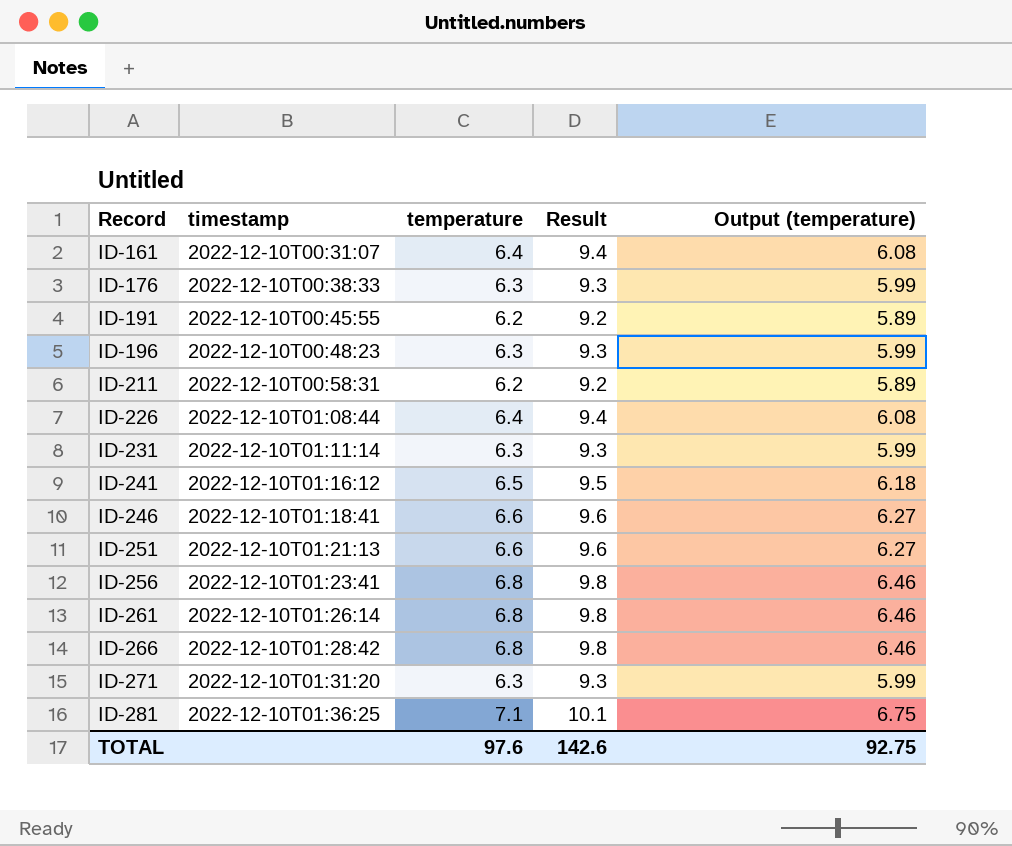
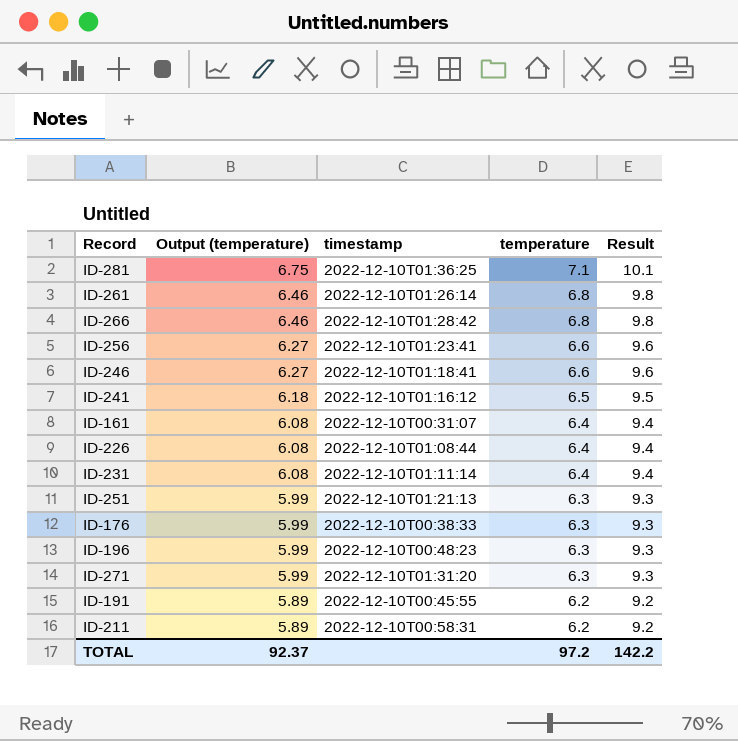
row order: Record ascending -> Output (temperature) descending
column Output (temperature) | position: 5 -> 2
ID-256 | Output (temperature): 6.46 -> 6.27
ID-256 | temperature: 6.8 -> 6.6
ID-256 | Result: 9.8 -> 9.6
ID-231 | Output (temperature): 5.99 -> 6.08
ID-231 | temperature: 6.3 -> 6.4
ID-231 | Result: 9.3 -> 9.4
ID-251 | Output (temperature): 6.27 -> 5.99
ID-251 | temperature: 6.6 -> 6.3
ID-251 | Result: 9.6 -> 9.3
TOTAL | Output (temperature): 92.75 -> 92.37
TOTAL | temperature: 97.6 -> 97.2
TOTAL | Result: 142.6 -> 142.2

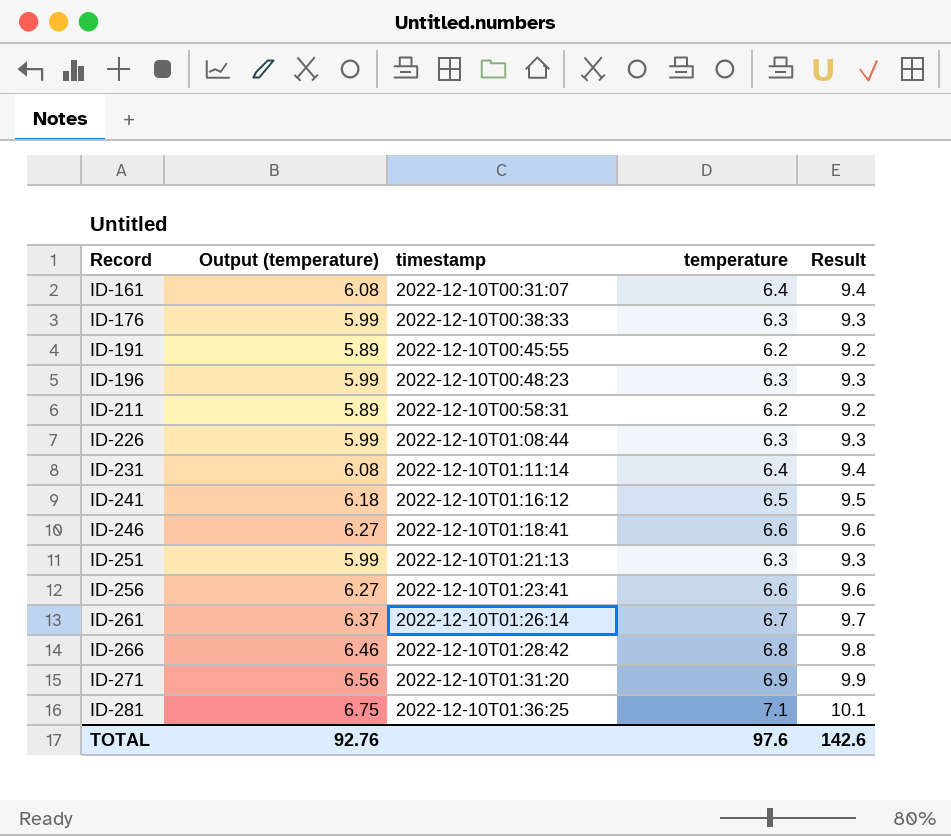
row order: Output (temperature) descending -> Record ascending
ID-226 | Output (temperature): 6.08 -> 5.99
ID-226 | temperature: 6.4 -> 6.3
ID-226 | Result: 9.4 -> 9.3
ID-261 | Output (temperature): 6.46 -> 6.37
ID-261 | temperature: 6.8 -> 6.7
ID-261 | Result: 9.8 -> 9.7
ID-271 | Output (temperature): 5.99 -> 6.56
ID-271 | temperature: 6.3 -> 6.9
ID-271 | Result: 9.3 -> 9.9
TOTAL | Output (temperature): 92.37 -> 92.76
TOTAL | temperature: 97.2 -> 97.6
TOTAL | Result: 142.2 -> 142.6

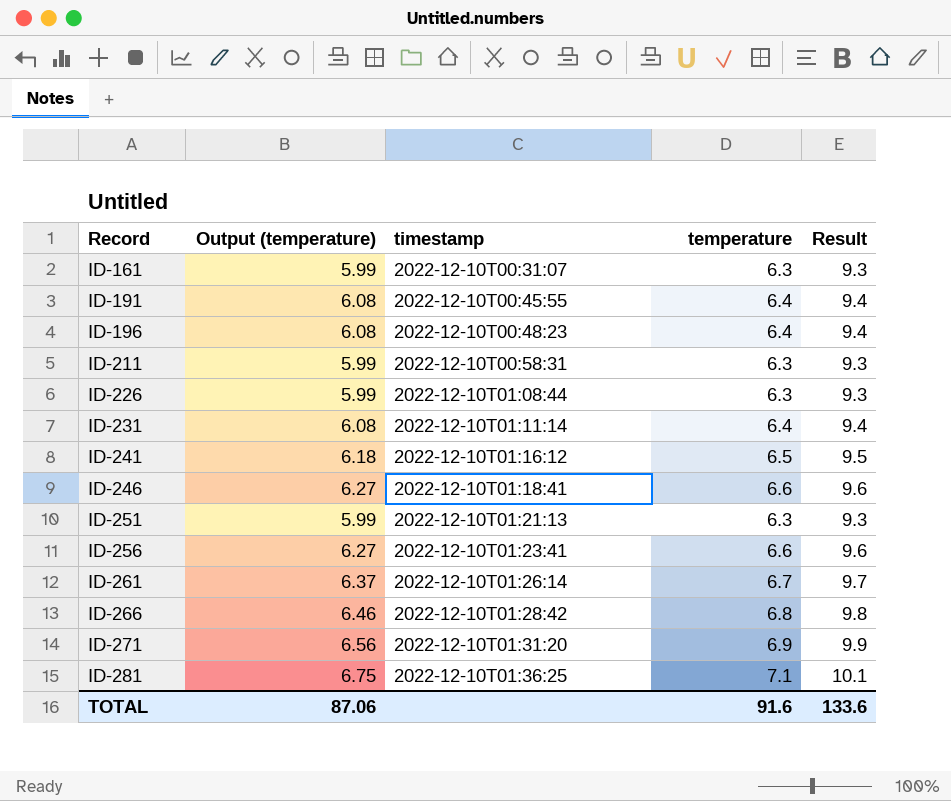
row ID-176: 5.99 | 2022-12-10T00:38:33 | 6.3 | 9.3 -> none
ID-161 | Output (temperature): 6.08 -> 5.99
ID-161 | temperature: 6.4 -> 6.3
ID-161 | Result: 9.4 -> 9.3
ID-191 | Output (temperature): 5.89 -> 6.08
ID-191 | temperature: 6.2 -> 6.4
ID-191 | Result: 9.2 -> 9.4
ID-196 | Output (temperature): 5.99 -> 6.08
ID-196 | temperature: 6.3 -> 6.4
ID-196 | Result: 9.3 -> 9.4
ID-211 | Output (temperature): 5.89 -> 5.99
ID-211 | temperature: 6.2 -> 6.3
ID-211 | Result: 9.2 -> 9.3
TOTAL | Output (temperature): 92.76 -> 87.06
TOTAL | temperature: 97.6 -> 91.6
TOTAL | Result: 142.6 -> 133.6

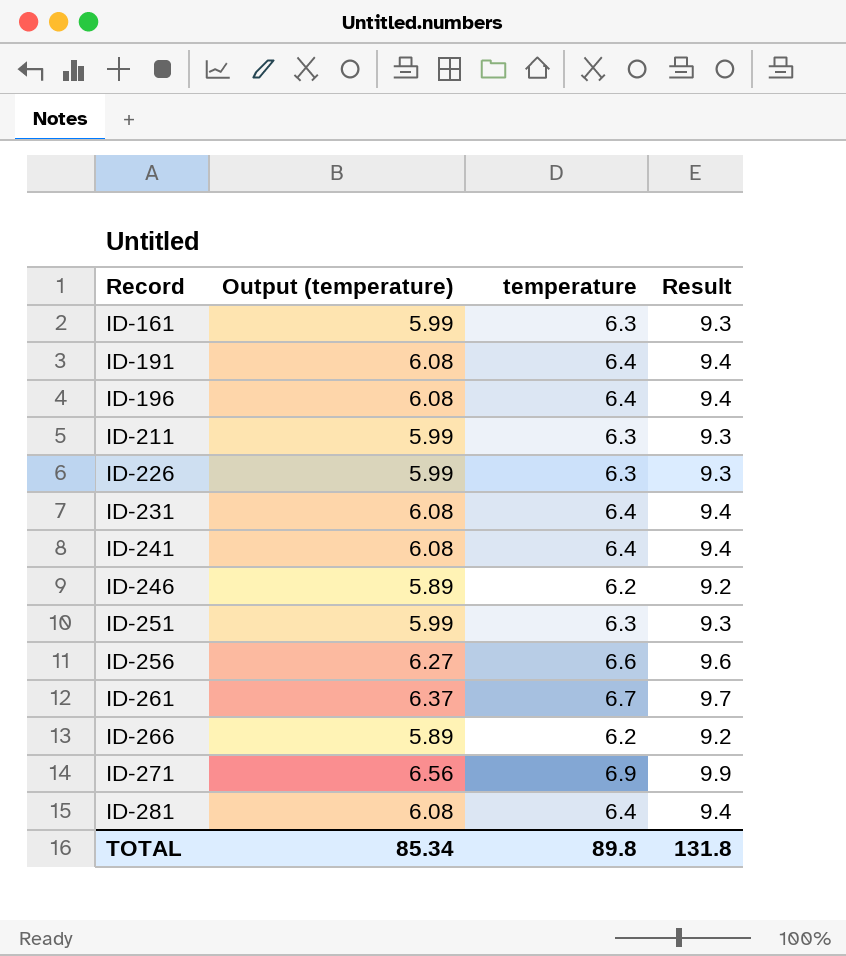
column timestamp | position: 3 -> none
ID-241 | Output (temperature): 6.18 -> 6.08
ID-241 | temperature: 6.5 -> 6.4
ID-241 | Result: 9.5 -> 9.4
ID-246 | Output (temperature): 6.27 -> 5.89
ID-246 | temperature: 6.6 -> 6.2
ID-246 | Result: 9.6 -> 9.2
ID-266 | Output (temperature): 6.46 -> 5.89
ID-266 | temperature: 6.8 -> 6.2
ID-266 | Result: 9.8 -> 9.2
ID-281 | Output (temperature): 6.75 -> 6.08
ID-281 | temperature: 7.1 -> 6.4
ID-281 | Result: 10.1 -> 9.4
TOTAL | Output (temperature): 87.06 -> 85.34
TOTAL | temperature: 91.6 -> 89.8
TOTAL | Result: 133.6 -> 131.8

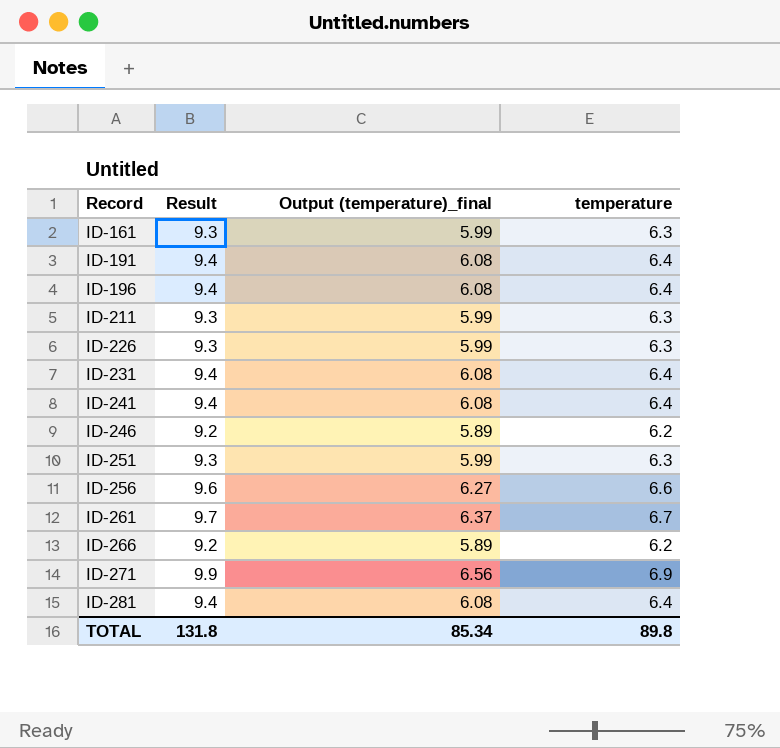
column Result | position: 4 -> 2
column name: Output (temperature) -> Output (temperature)_final

